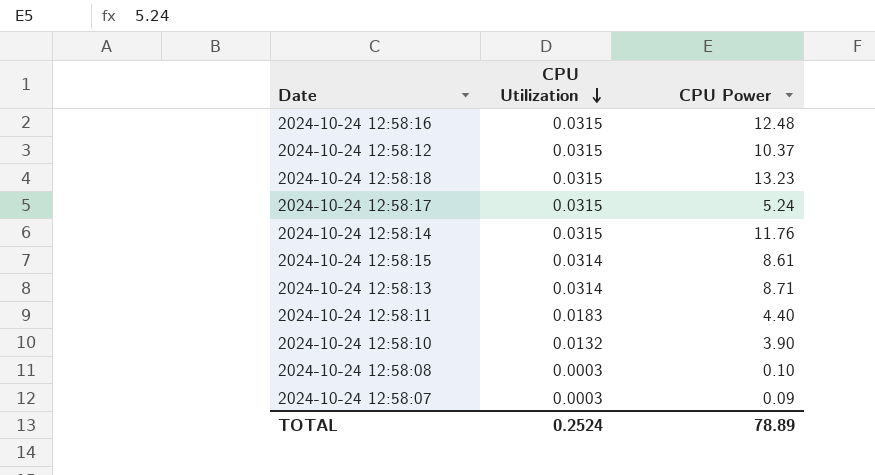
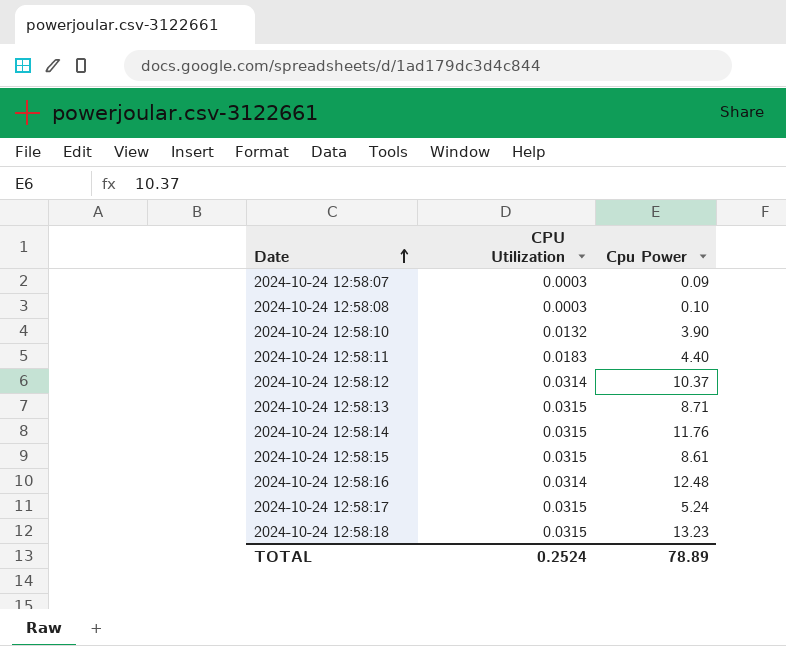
row order: CPU Utilization descending -> Date ascending
column name: CPU Power -> Cpu Power
2024-10-24 12:58:12 | CPU Utilization: 0.0315 -> 0.0314
2024-10-24 12:58:13 | CPU Utilization: 0.0314 -> 0.0315
2024-10-24 12:58:15 | CPU Utilization: 0.0314 -> 0.0315
2024-10-24 12:58:16 | CPU Utilization: 0.0315 -> 0.0314

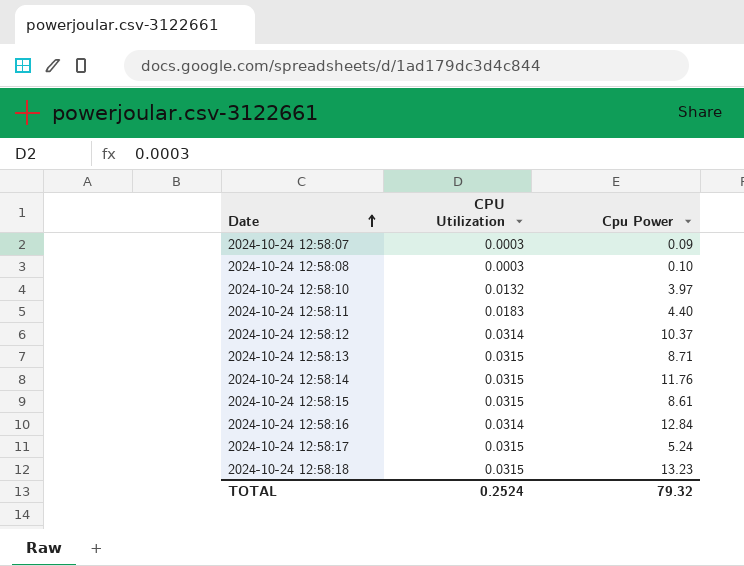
2024-10-24 12:58:10 | Cpu Power: 3.90 -> 3.97
2024-10-24 12:58:16 | Cpu Power: 12.48 -> 12.84
TOTAL | Cpu Power: 78.89 -> 79.32

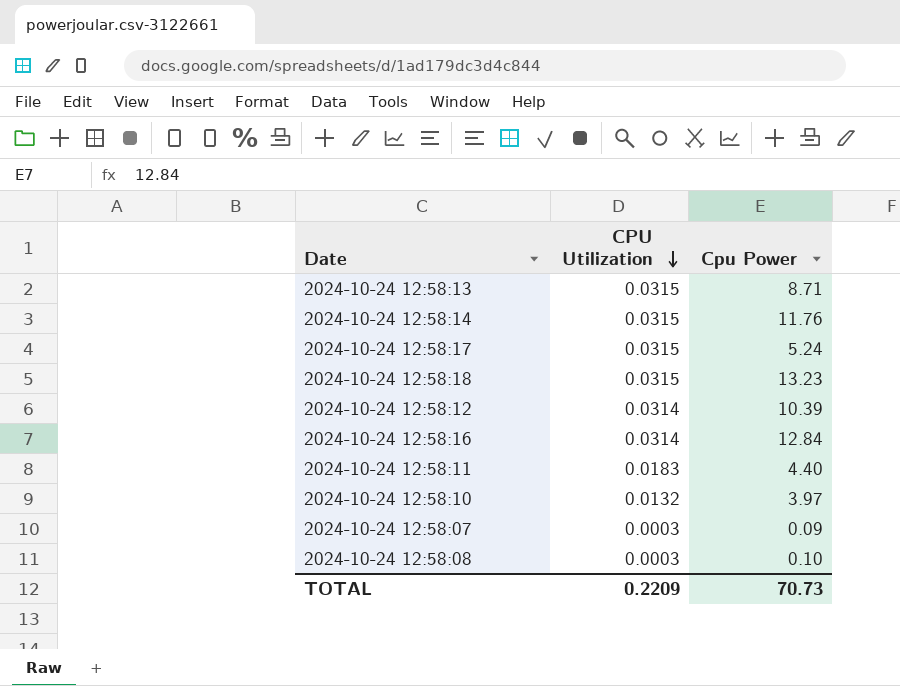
row order: Date ascending -> CPU Utilization descending
row 2024-10-24 12:58:15: 0.0315 | 8.61 -> none
2024-10-24 12:58:12 | Cpu Power: 10.37 -> 10.39
TOTAL | CPU Utilization: 0.2524 -> 0.2209
TOTAL | Cpu Power: 79.32 -> 70.73

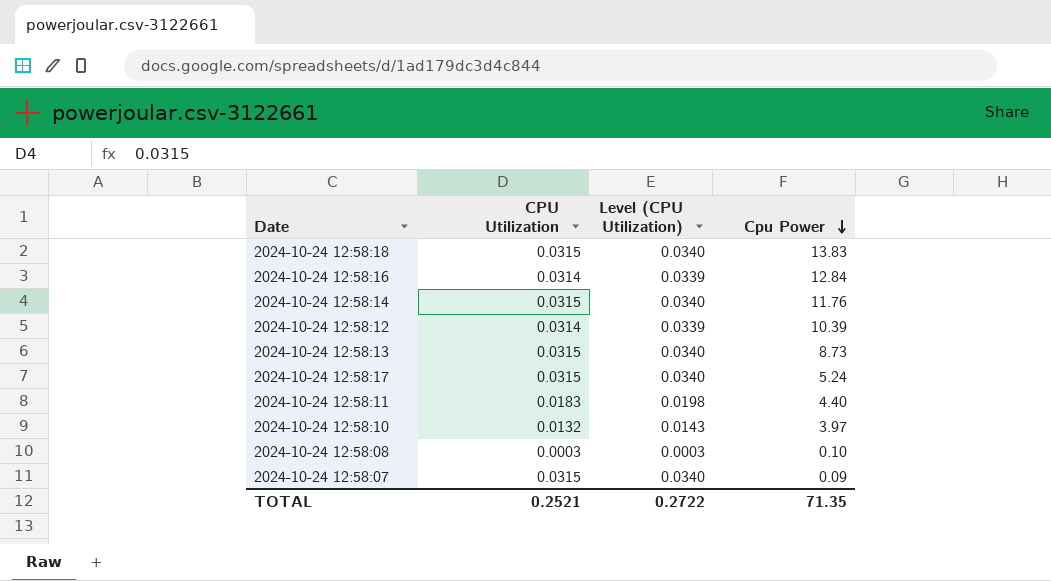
row order: CPU Utilization descending -> Cpu Power descending
column Level (CPU Utilization) | formula: none -> [CPU Utilization] * 1.08
2024-10-24 12:58:18 | Cpu Power: 13.23 -> 13.83
2024-10-24 12:58:13 | Cpu Power: 8.71 -> 8.73
2024-10-24 12:58:07 | CPU Utilization: 0.0003 -> 0.0315
TOTAL | CPU Utilization: 0.2209 -> 0.2521
TOTAL | Cpu Power: 70.73 -> 71.35

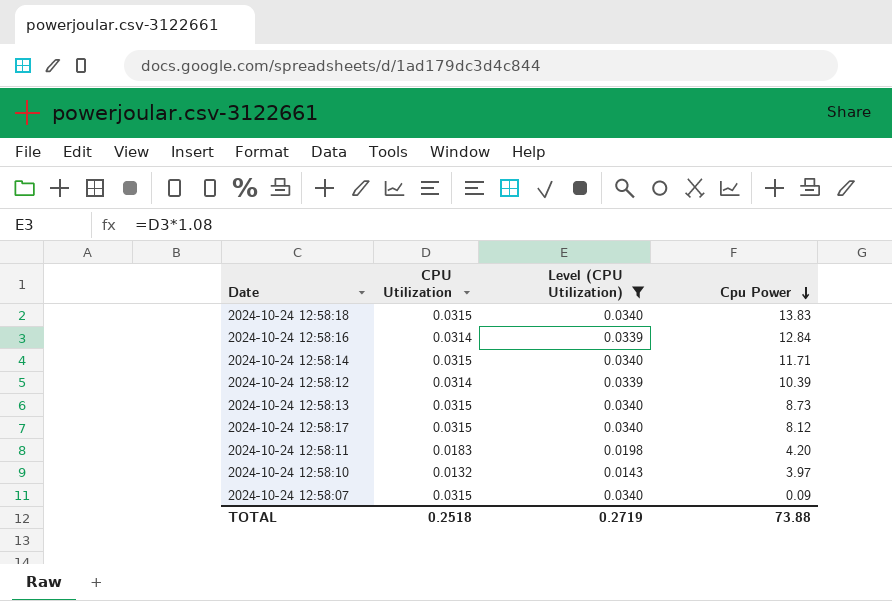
filter: none -> Level (CPU Utilization) != 0.0003
2024-10-24 12:58:14 | Cpu Power: 11.76 -> 11.71
2024-10-24 12:58:17 | Cpu Power: 5.24 -> 8.12
2024-10-24 12:58:11 | Cpu Power: 4.40 -> 4.20
TOTAL | CPU Utilization: 0.2521 -> 0.2518
TOTAL | Level (CPU Utilization): 0.2722 -> 0.2719
TOTAL | Cpu Power: 71.35 -> 73.88

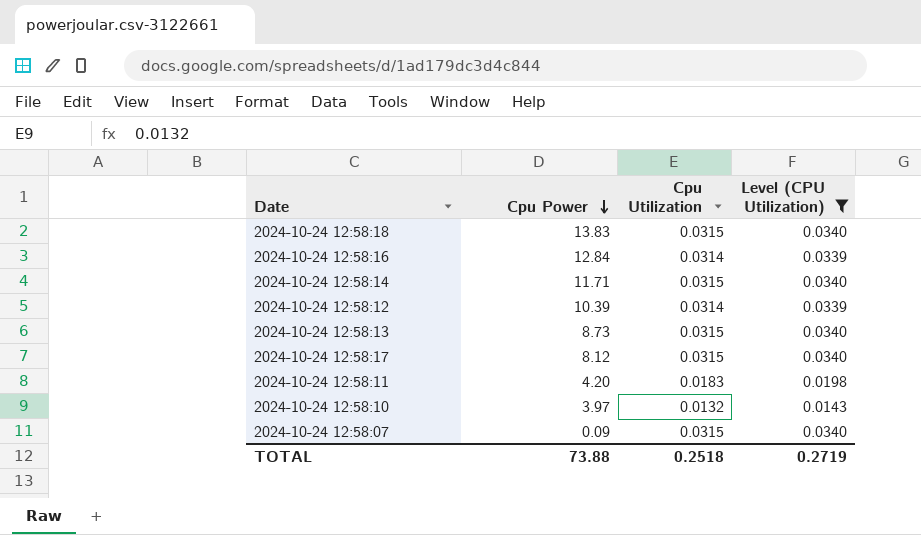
column Cpu Power | position: 4 -> 2
column name: CPU Utilization -> Cpu Utilization

